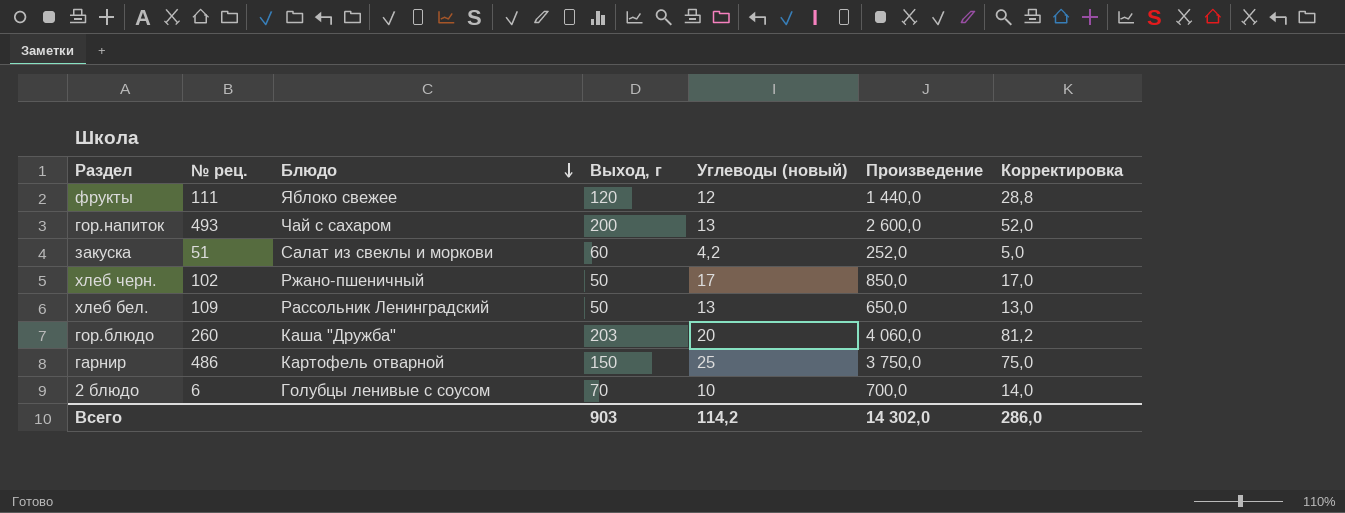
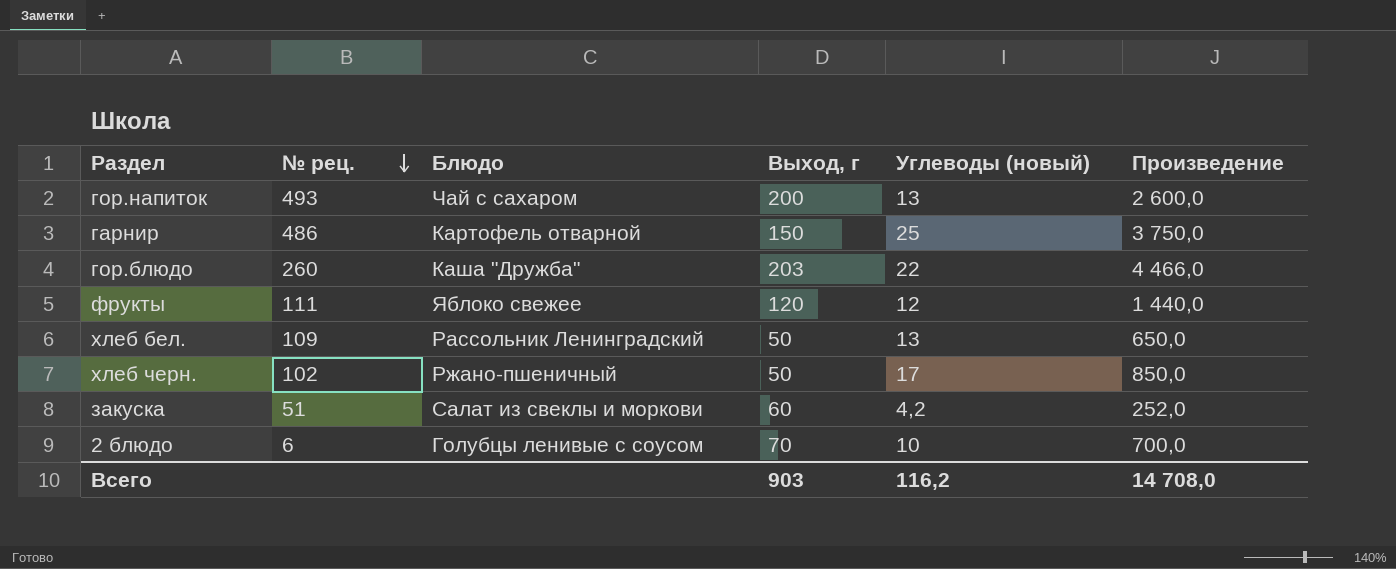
row order: Блюдо descending -> № рец. descending
column Корректировка | formula: [Произведение] * 0,02 -> none
гор.блюдо | Углеводы (новый): 20 -> 22
гор.блюдо | Произведение: 4 060,0 -> 4 466,0
Всего | Углеводы (новый): 114,2 -> 116,2
Всего | Произведение: 14 302,0 -> 14 708,0

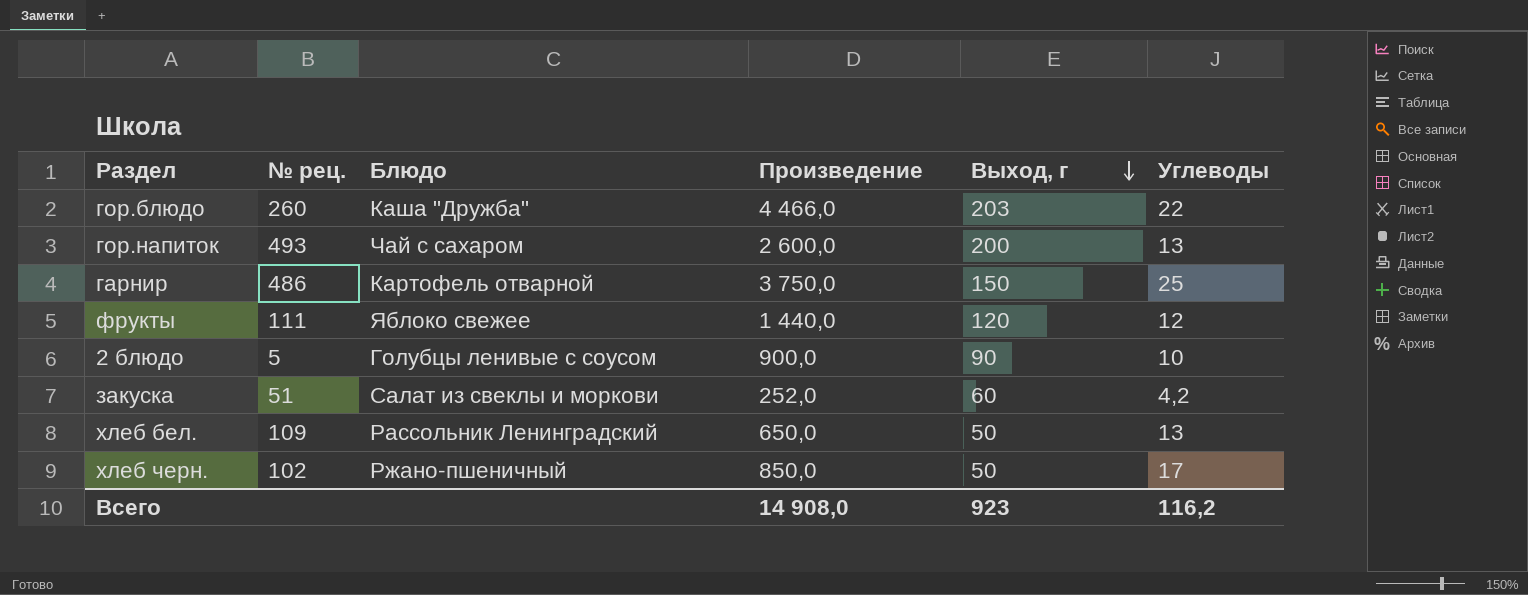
row order: № рец. descending -> Выход, г descending
column Произведение | position: 6 -> 4
column name: Углеводы (новый) -> Углеводы
2 блюдо | № рец.: 6 -> 5
2 блюдо | Произведение: 700,0 -> 900,0
2 блюдо | Выход, г: 70 -> 90
Всего | Произведение: 14 708,0 -> 14 908,0
Всего | Выход, г: 903 -> 923

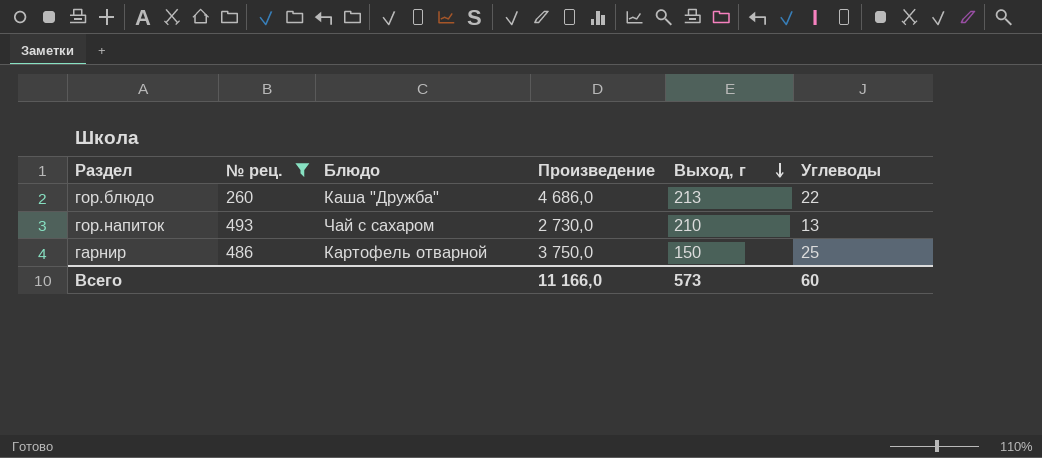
filter: none -> № рец. >= 260
гор.блюдо | Произведение: 4 466,0 -> 4 686,0
гор.блюдо | Выход, г: 203 -> 213
гор.напиток | Произведение: 2 600,0 -> 2 730,0
гор.напиток | Выход, г: 200 -> 210
Всего | Произведение: 14 908,0 -> 11 166,0
Всего | Выход, г: 923 -> 573
Всего | Углеводы: 116,2 -> 60

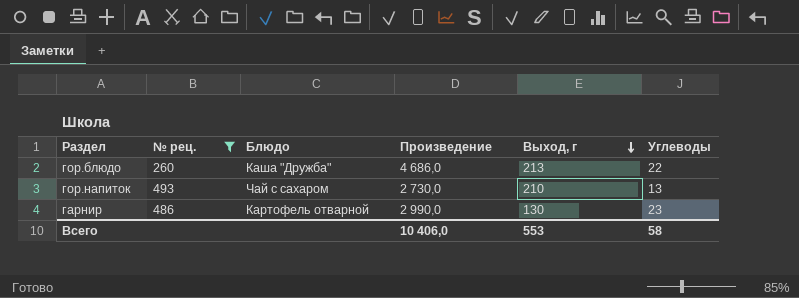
гарнир | Произведение: 3 750,0 -> 2 990,0
гарнир | Выход, г: 150 -> 130
гарнир | Углеводы: 25 -> 23
Всего | Произведение: 11 166,0 -> 10 406,0
Всего | Выход, г: 573 -> 553
Всего | Углеводы: 60 -> 58

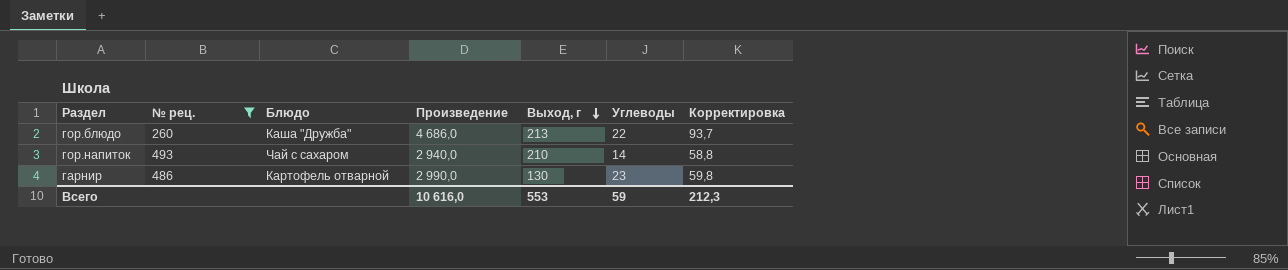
column Корректировка | formula: none -> [Произведение] * 0,02
гор.напиток | Произведение: 2 730,0 -> 2 940,0
гор.напиток | Углеводы: 13 -> 14
Всего | Произведение: 10 406,0 -> 10 616,0
Всего | Углеводы: 58 -> 59

